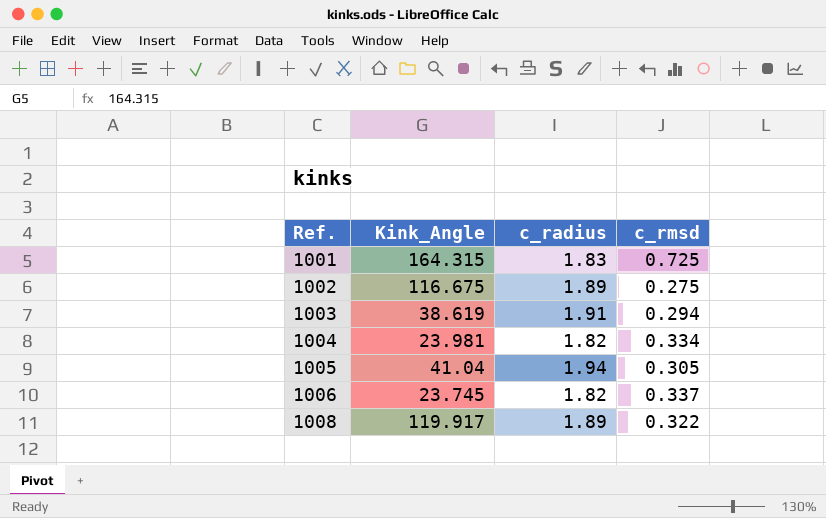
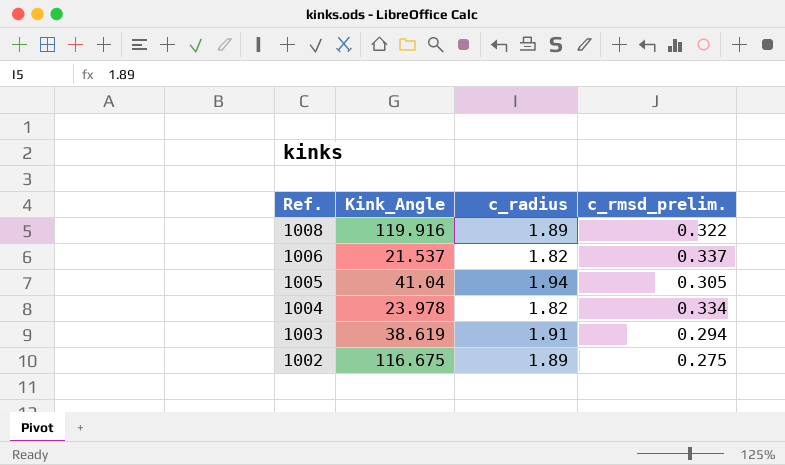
row order: Ref. ascending -> Ref. descending
column name: c_rmsd -> c_rmsd_prelim.
row 1001: 164.315 | 1.83 | 0.725 -> none
1008 | Kink_Angle: 119.917 -> 119.916
1006 | Kink_Angle: 23.745 -> 21.537
1004 | Kink_Angle: 23.981 -> 23.978

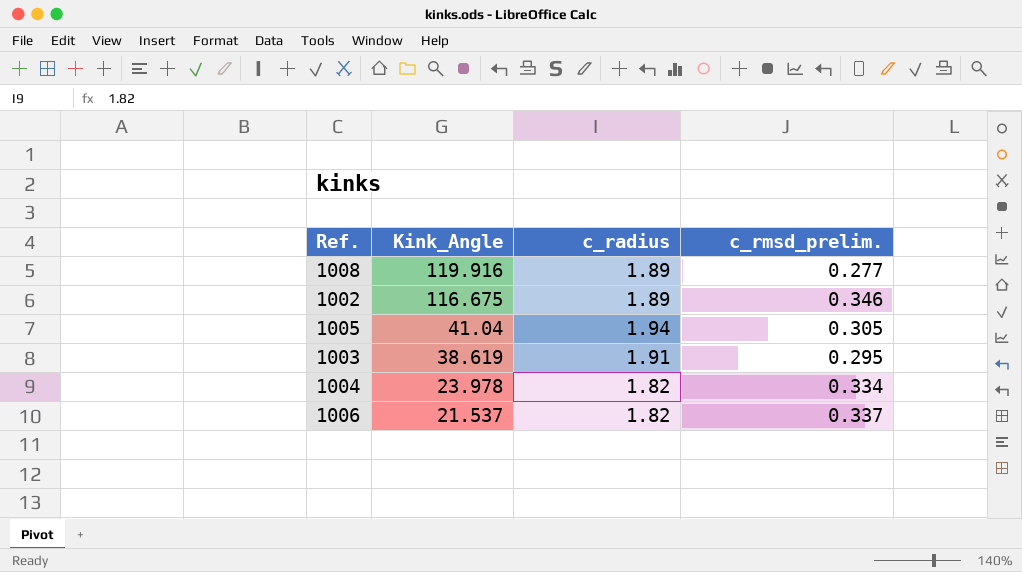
row order: Ref. descending -> Kink_Angle descending
1008 | c_rmsd_prelim.: 0.322 -> 0.277
1002 | c_rmsd_prelim.: 0.275 -> 0.346
1003 | c_rmsd_prelim.: 0.294 -> 0.295

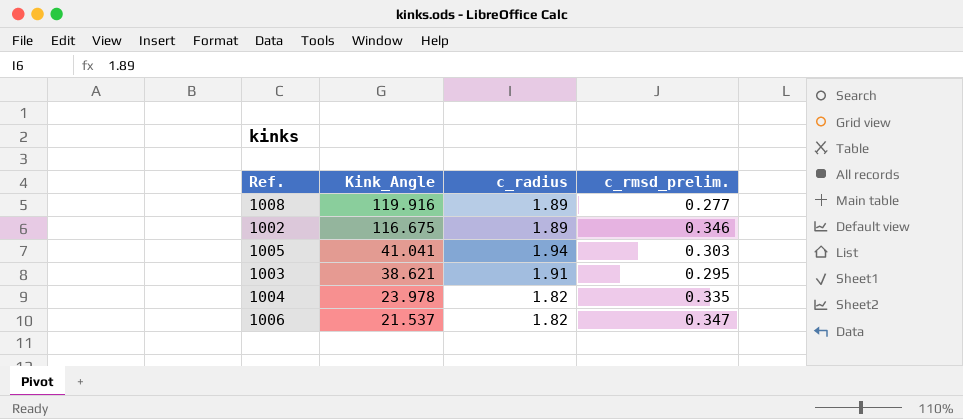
1005 | Kink_Angle: 41.04 -> 41.041
1005 | c_rmsd_prelim.: 0.305 -> 0.303
1003 | Kink_Angle: 38.619 -> 38.621
1004 | c_rmsd_prelim.: 0.334 -> 0.335
1006 | c_rmsd_prelim.: 0.337 -> 0.347

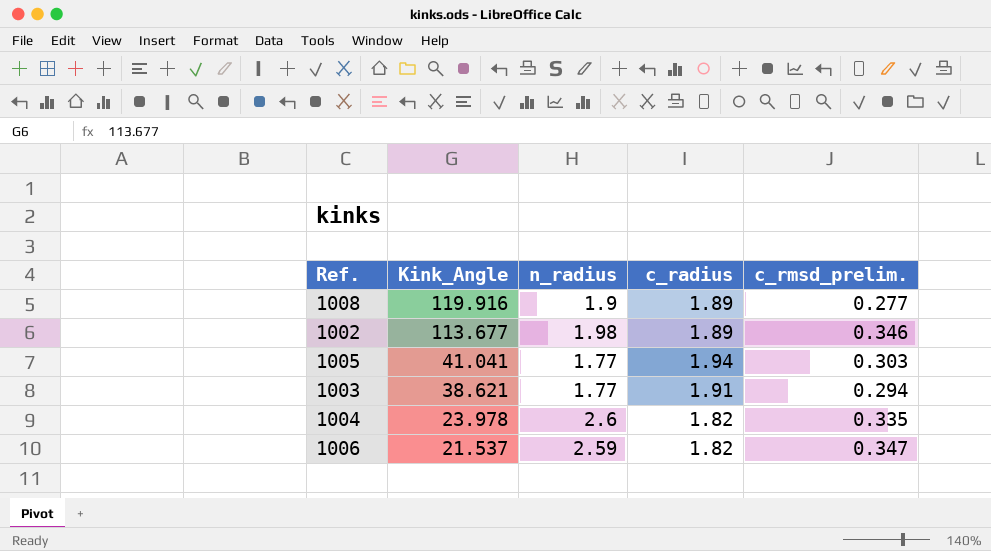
column n_radius | position: none -> 3
1002 | Kink_Angle: 116.675 -> 113.677
1003 | c_rmsd_prelim.: 0.295 -> 0.294

